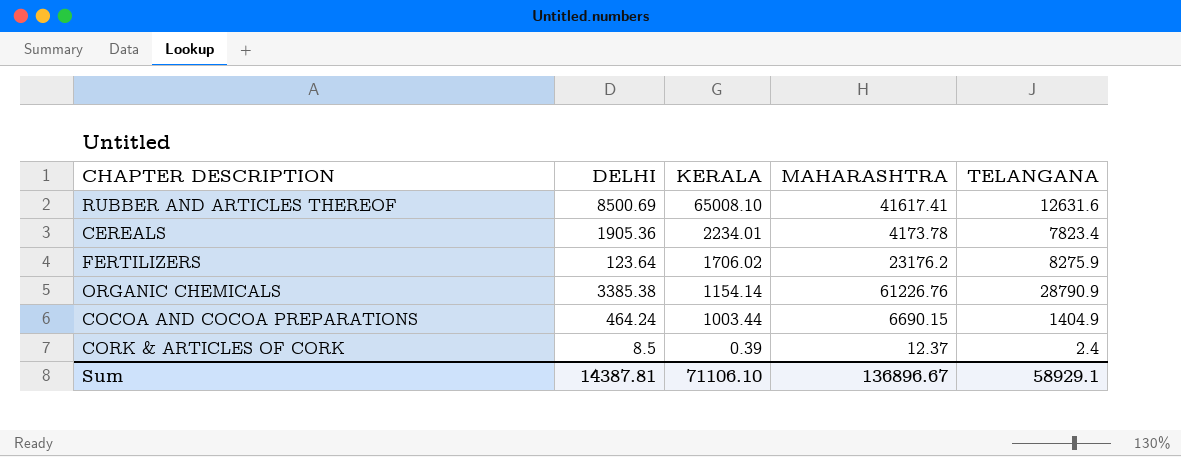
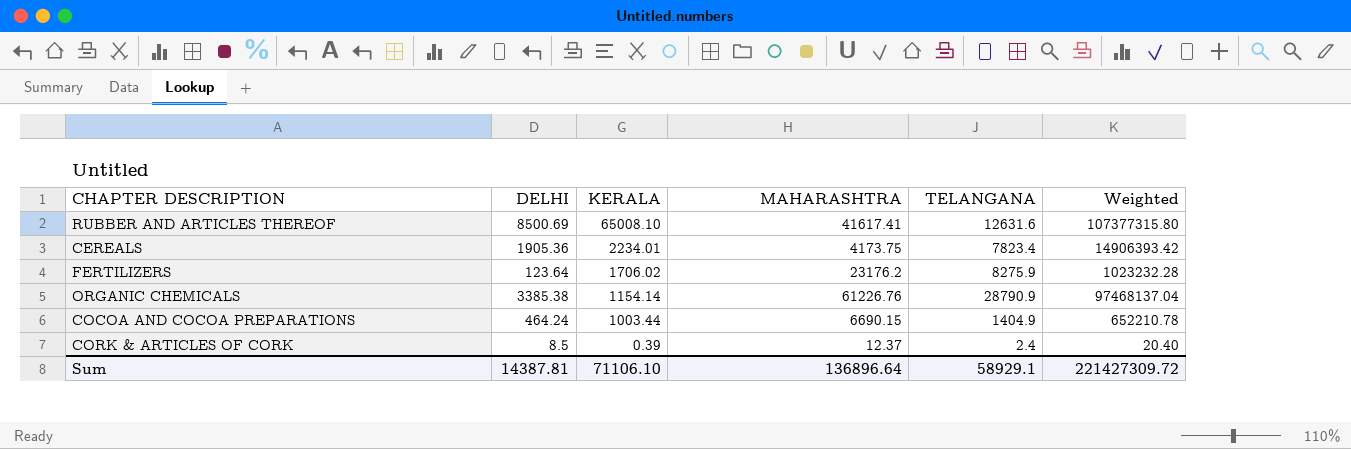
column Weighted | formula: none -> [DELHI] * [TELANGANA]
CEREALS | MAHARASHTRA: 4173.78 -> 4173.75
Sum | MAHARASHTRA: 136896.67 -> 136896.64

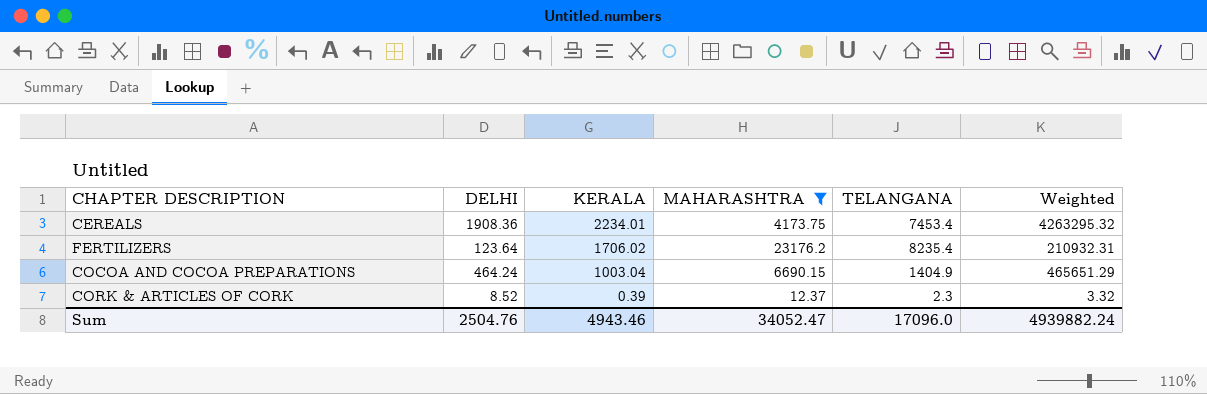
filter: none -> MAHARASHTRA <= 23176.2
column Weighted | formula: [DELHI] * [TELANGANA] -> [DELHI] * [KERALA]
CEREALS | DELHI: 1905.36 -> 1908.36
CEREALS | TELANGANA: 7823.4 -> 7453.4
FERTILIZERS | TELANGANA: 8275.9 -> 8235.4
COCOA AND COCOA PREPARATIONS | KERALA: 1003.44 -> 1003.04
CORK & ARTICLES OF CORK | DELHI: 8.5 -> 8.52
CORK & ARTICLES OF CORK | TELANGANA: 2.4 -> 2.3
Sum | DELHI: 14387.81 -> 2504.76
Sum | KERALA: 71106.10 -> 4943.46
Sum | MAHARASHTRA: 136896.64 -> 34052.47
Sum | TELANGANA: 58929.1 -> 17096.0
Sum | Weighted: 221427309.72 -> 4939882.24

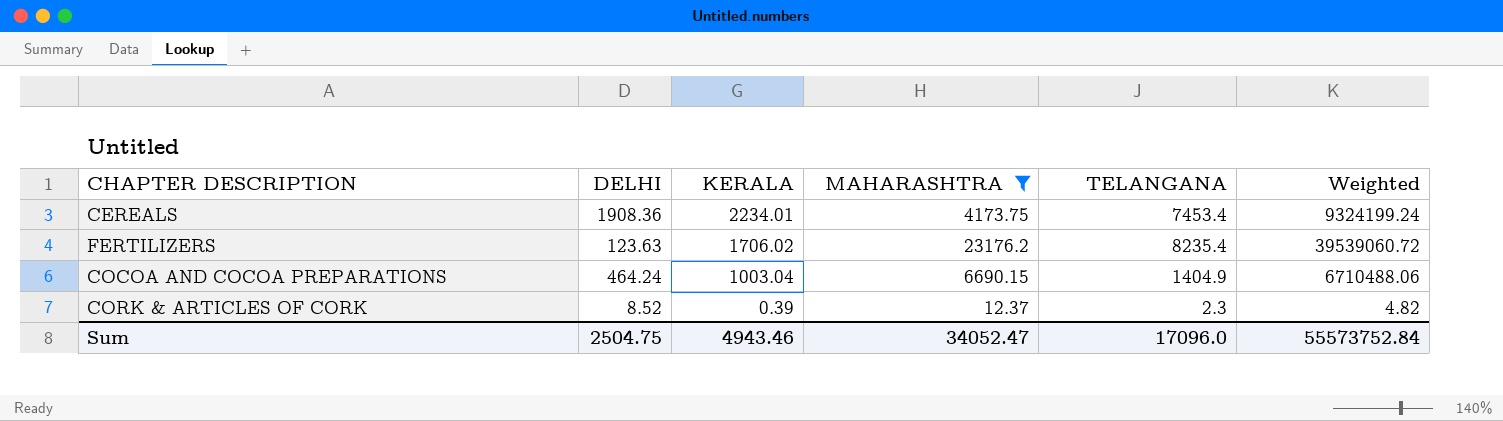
column Weighted | formula: [DELHI] * [KERALA] -> [KERALA] * [MAHARASHTRA]
FERTILIZERS | DELHI: 123.64 -> 123.63
Sum | DELHI: 2504.76 -> 2504.75
Sum | Weighted: 4939882.24 -> 55573752.84

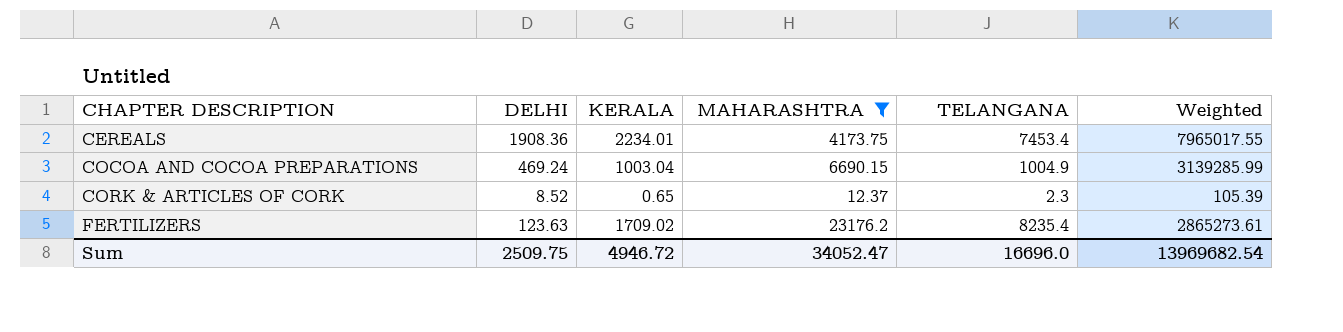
row order: KERALA descending -> CHAPTER DESCRIPTION ascending
column Weighted | formula: [KERALA] * [MAHARASHTRA] -> [DELHI] * [MAHARASHTRA]
COCOA AND COCOA PREPARATIONS | DELHI: 464.24 -> 469.24
COCOA AND COCOA PREPARATIONS | TELANGANA: 1404.9 -> 1004.9
CORK & ARTICLES OF CORK | KERALA: 0.39 -> 0.65
FERTILIZERS | KERALA: 1706.02 -> 1709.02
Sum | DELHI: 2504.75 -> 2509.75
Sum | KERALA: 4943.46 -> 4946.72
Sum | TELANGANA: 17096.0 -> 16696.0
Sum | Weighted: 55573752.84 -> 13969682.54

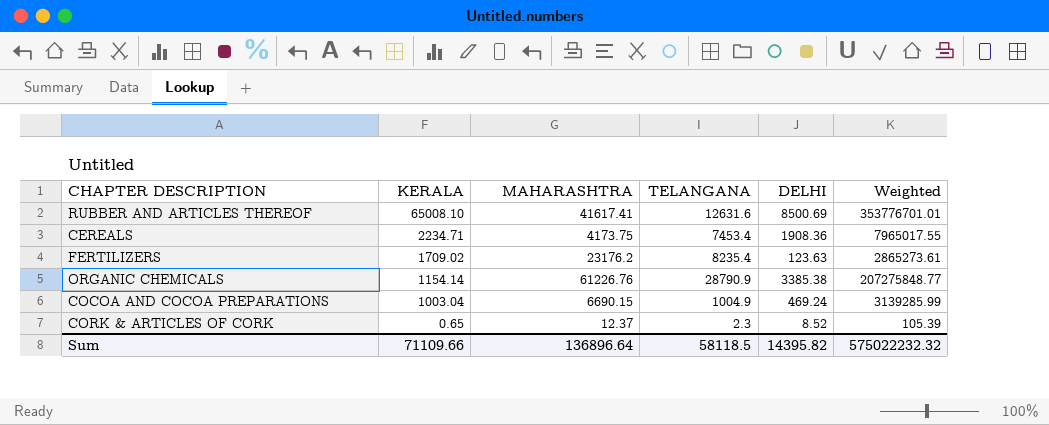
filter: MAHARASHTRA <= 23176.2 -> none
row order: CHAPTER DESCRIPTION ascending -> KERALA descending
column DELHI | position: 2 -> 5
CEREALS | KERALA: 2234.01 -> 2234.71
Sum | KERALA: 4946.72 -> 71109.66
Sum | MAHARASHTRA: 34052.47 -> 136896.64
Sum | TELANGANA: 16696.0 -> 58118.5
Sum | DELHI: 2509.75 -> 14395.82
Sum | Weighted: 13969682.54 -> 575022232.32

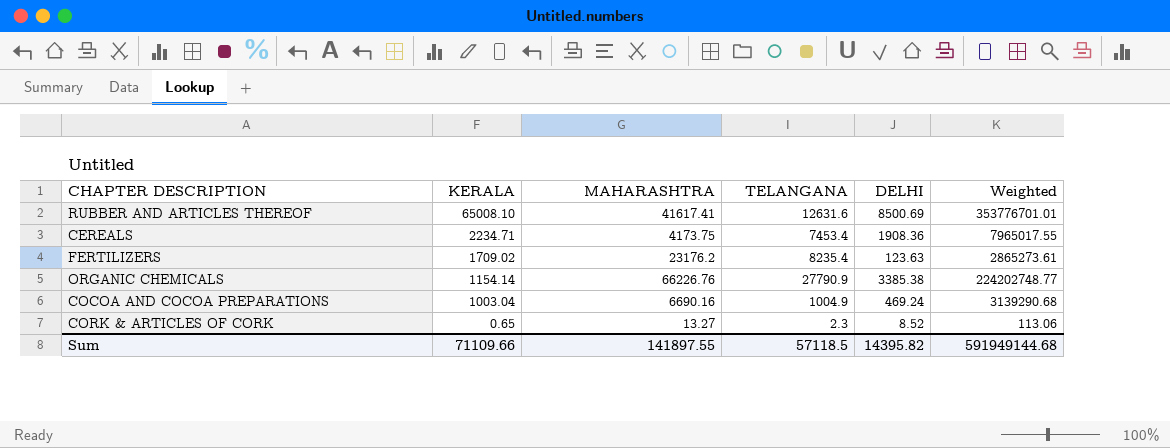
ORGANIC CHEMICALS | MAHARASHTRA: 61226.76 -> 66226.76
ORGANIC CHEMICALS | TELANGANA: 28790.9 -> 27790.9
ORGANIC CHEMICALS | Weighted: 207275848.77 -> 224202748.77
COCOA AND COCOA PREPARATIONS | MAHARASHTRA: 6690.15 -> 6690.16
COCOA AND COCOA PREPARATIONS | Weighted: 3139285.99 -> 3139290.68
CORK & ARTICLES OF CORK | MAHARASHTRA: 12.37 -> 13.27
CORK & ARTICLES OF CORK | Weighted: 105.39 -> 113.06
Sum | MAHARASHTRA: 136896.64 -> 141897.55
Sum | TELANGANA: 58118.5 -> 57118.5
Sum | Weighted: 575022232.32 -> 591949144.68

